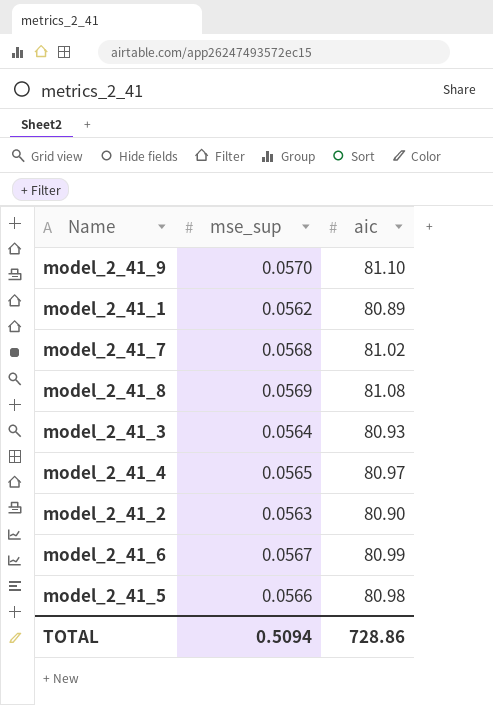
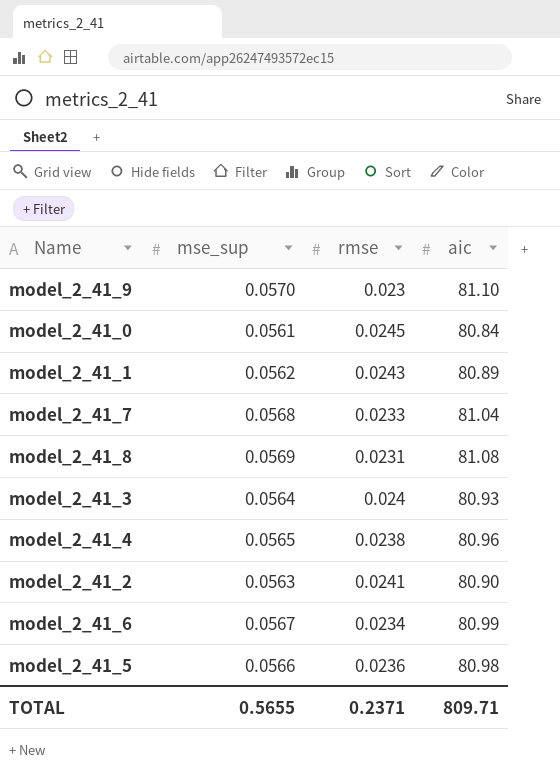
column rmse | position: none -> 3
row model_2_41_0: none -> 0.0561 | 0.0245 | 80.84
model_2_41_7 | aic: 81.02 -> 81.04
model_2_41_4 | aic: 80.97 -> 80.96
TOTAL | mse_sup: 0.5094 -> 0.5655
TOTAL | aic: 728.86 -> 809.71

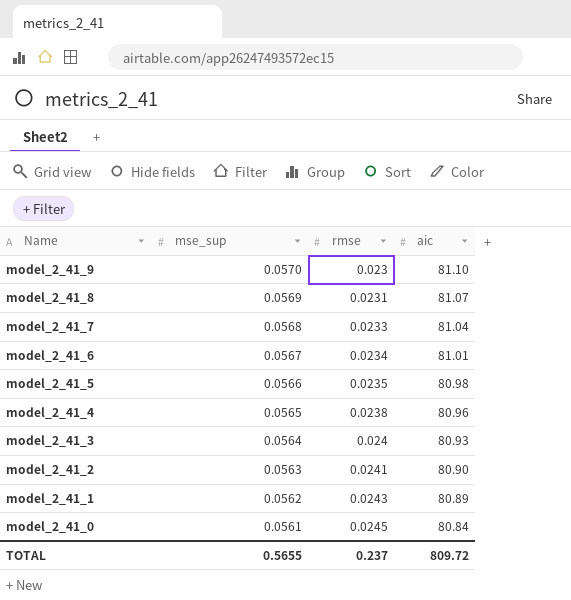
row order: none -> Name descending
model_2_41_8 | aic: 81.08 -> 81.07
model_2_41_6 | aic: 80.99 -> 81.01
model_2_41_5 | rmse: 0.0236 -> 0.0235
TOTAL | rmse: 0.2371 -> 0.237
TOTAL | aic: 809.71 -> 809.72

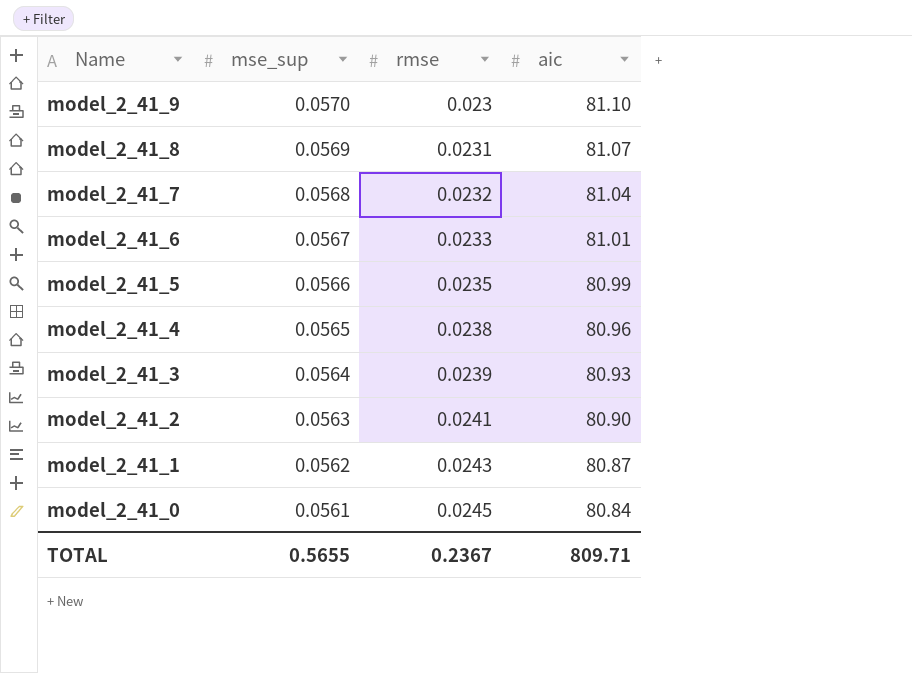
model_2_41_7 | rmse: 0.0233 -> 0.0232
model_2_41_6 | rmse: 0.0234 -> 0.0233
model_2_41_5 | aic: 80.98 -> 80.99
model_2_41_3 | rmse: 0.024 -> 0.0239
model_2_41_1 | aic: 80.89 -> 80.87
TOTAL | rmse: 0.237 -> 0.2367
TOTAL | aic: 809.72 -> 809.71

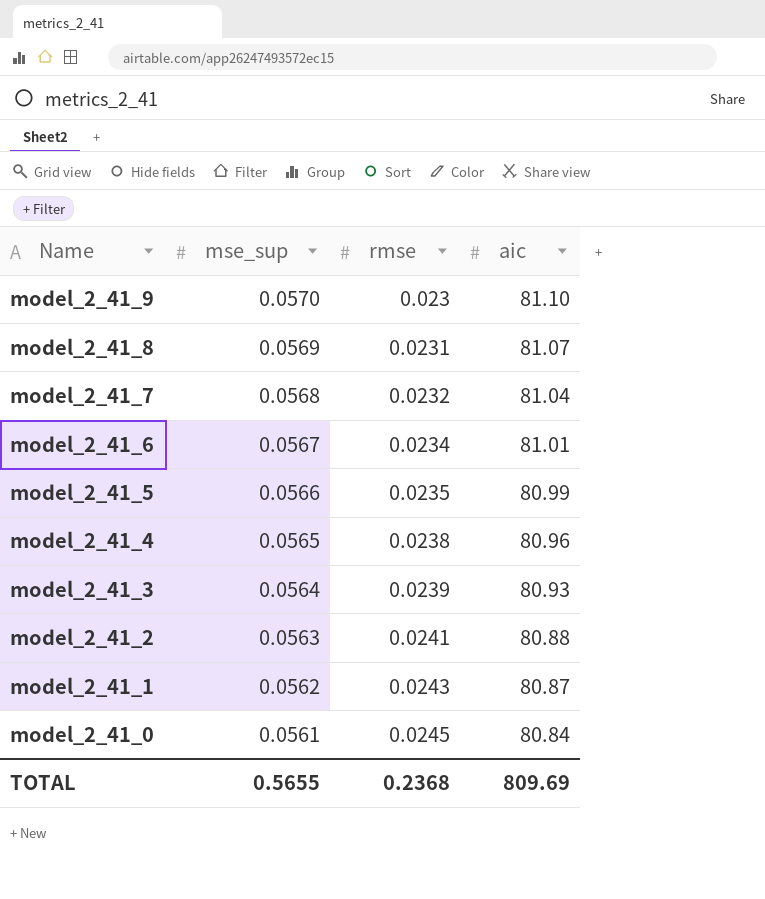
model_2_41_6 | rmse: 0.0233 -> 0.0234
model_2_41_2 | aic: 80.90 -> 80.88
TOTAL | rmse: 0.2367 -> 0.2368
TOTAL | aic: 809.71 -> 809.69

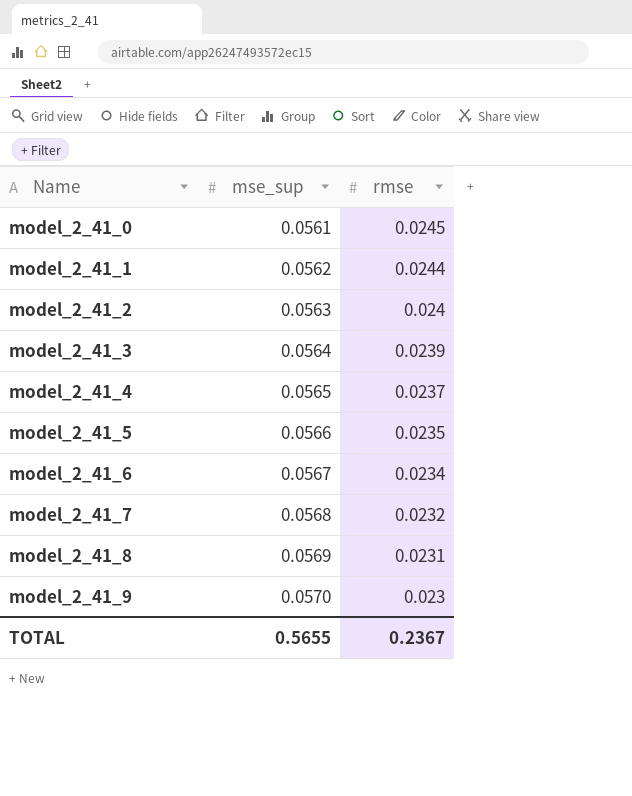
row order: Name descending -> Name ascending
column aic | position: 4 -> none
model_2_41_1 | rmse: 0.0243 -> 0.0244
model_2_41_2 | rmse: 0.0241 -> 0.024
model_2_41_4 | rmse: 0.0238 -> 0.0237
TOTAL | rmse: 0.2368 -> 0.2367

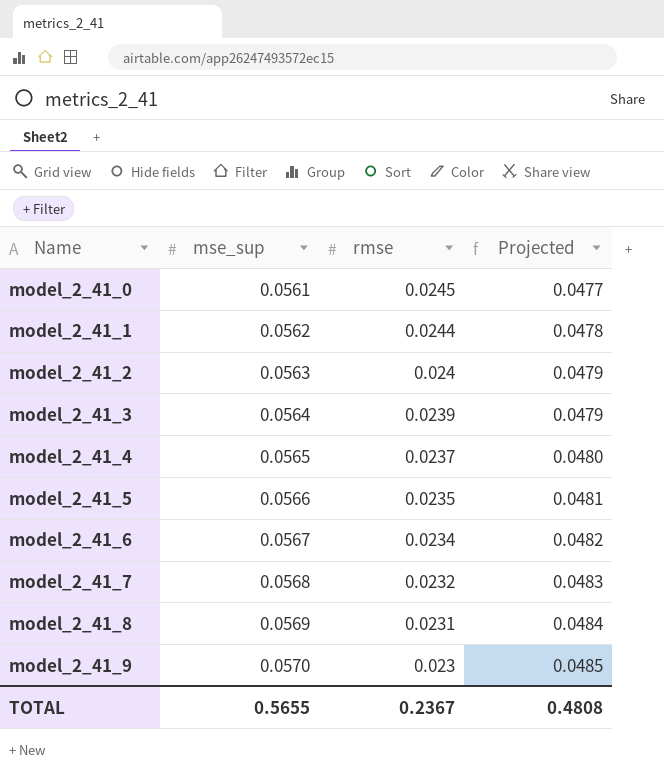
column Projected | formula: none -> [mse_sup] * 0.85

